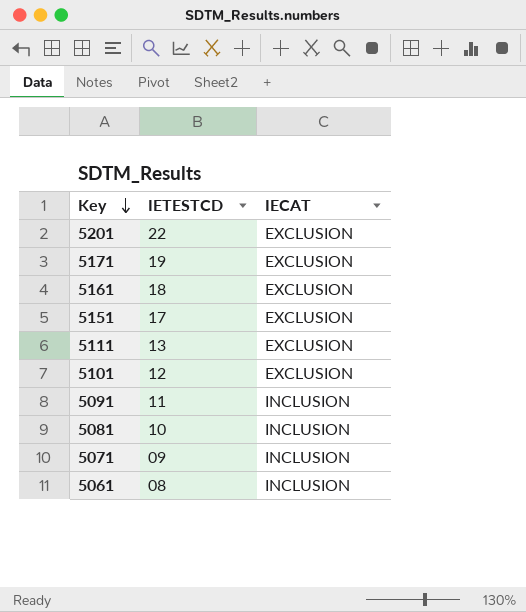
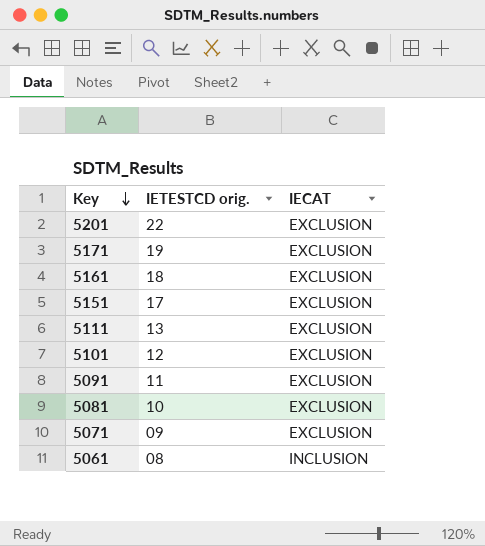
column name: IETESTCD -> IETESTCD orig.
5091 | IECAT: INCLUSION -> EXCLUSION
5081 | IECAT: INCLUSION -> EXCLUSION
5071 | IECAT: INCLUSION -> EXCLUSION

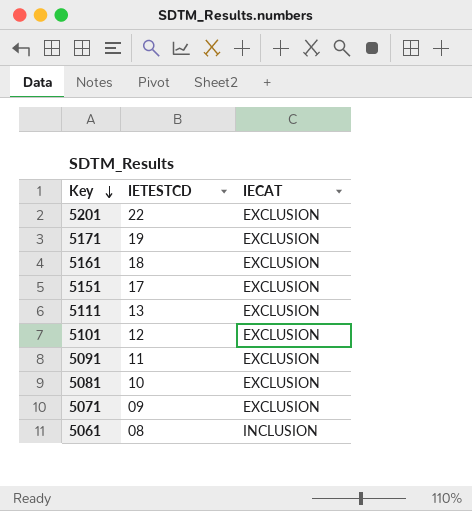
column name: IETESTCD orig. -> IETESTCD

